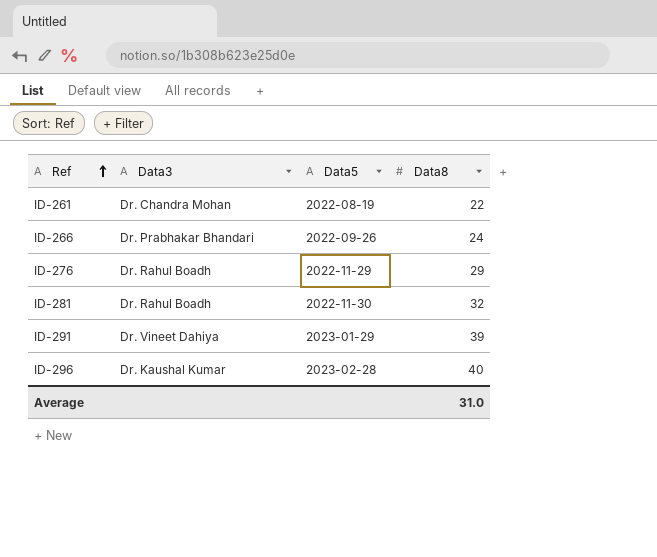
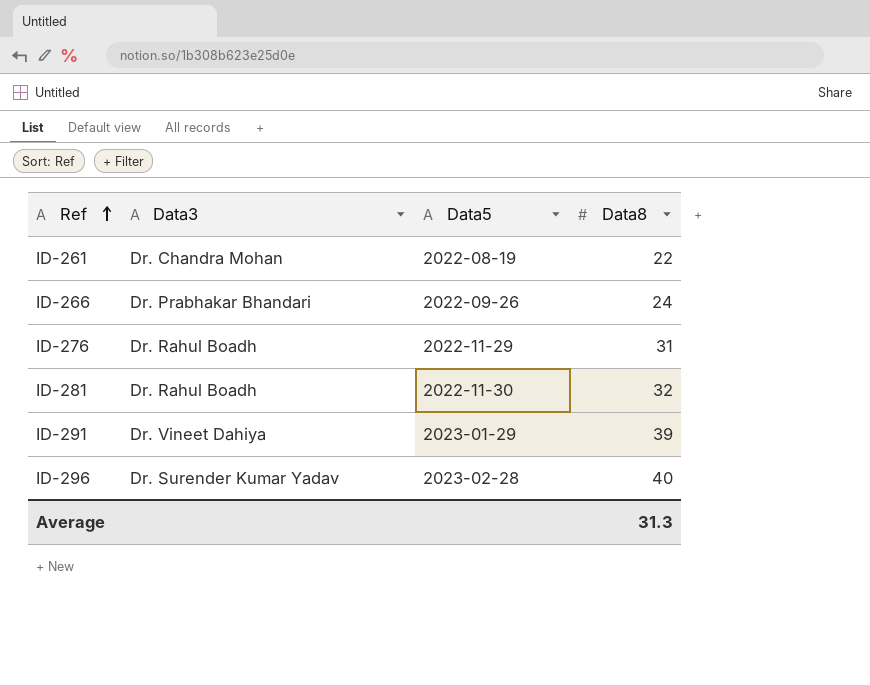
ID-276 | Data8: 29 -> 31
ID-296 | Data3: Dr. Kaushal Kumar -> Dr. Surender Kumar Yadav
Average | Data8: 31.0 -> 31.3

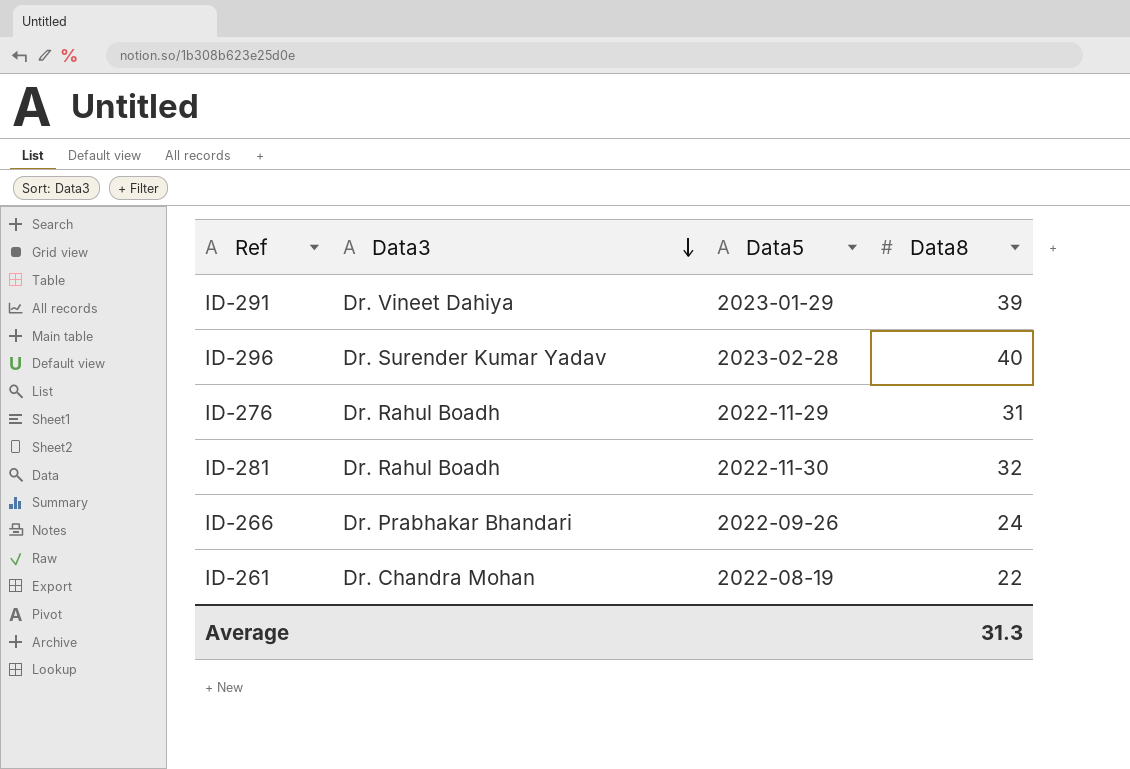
row order: Ref ascending -> Data3 descending

